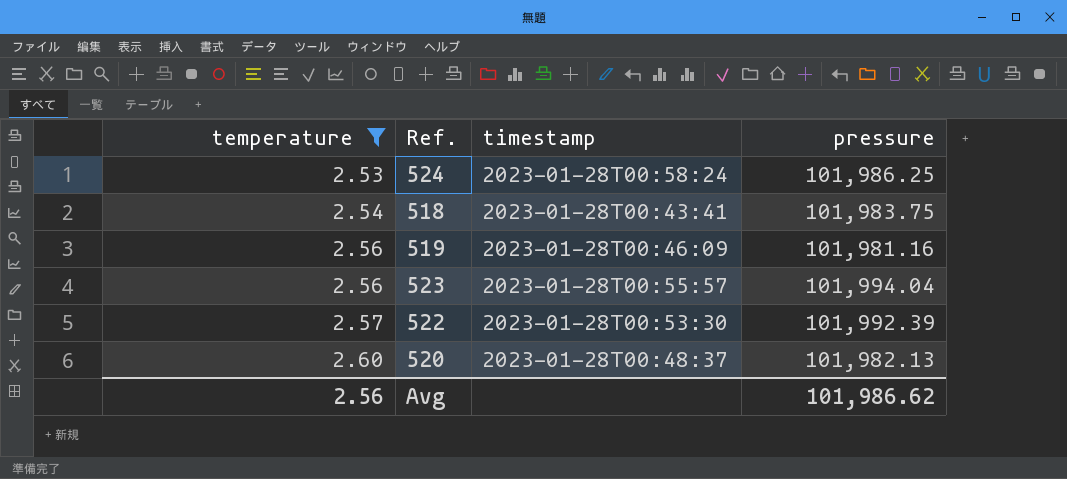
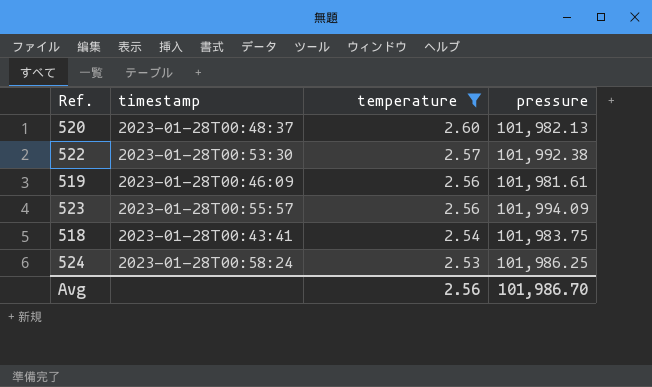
row order: temperature ascending -> temperature descending
column temperature | position: 1 -> 3
522 | pressure: 101,992.39 -> 101,992.38
519 | pressure: 101,981.16 -> 101,981.61
523 | pressure: 101,994.04 -> 101,994.09
Avg | pressure: 101,986.62 -> 101,986.70

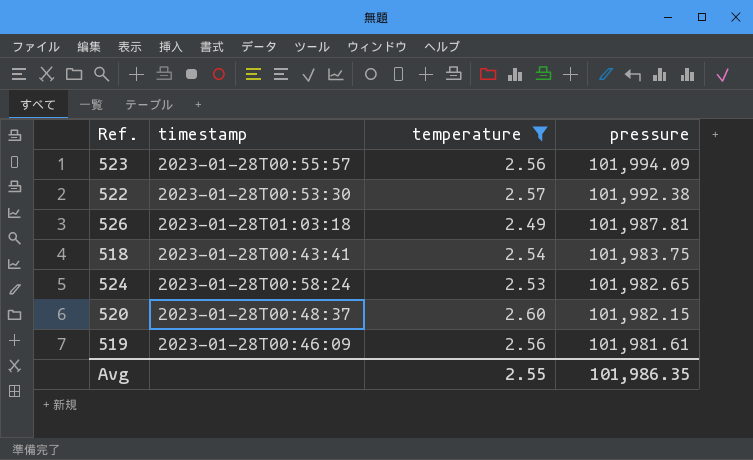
row order: temperature descending -> pressure descending
row 526: none -> 2023-01-28T01:03:18 | 2.49 | 101,987.81
524 | pressure: 101,986.25 -> 101,982.65
520 | pressure: 101,982.13 -> 101,982.15
Avg | temperature: 2.56 -> 2.55
Avg | pressure: 101,986.70 -> 101,986.35

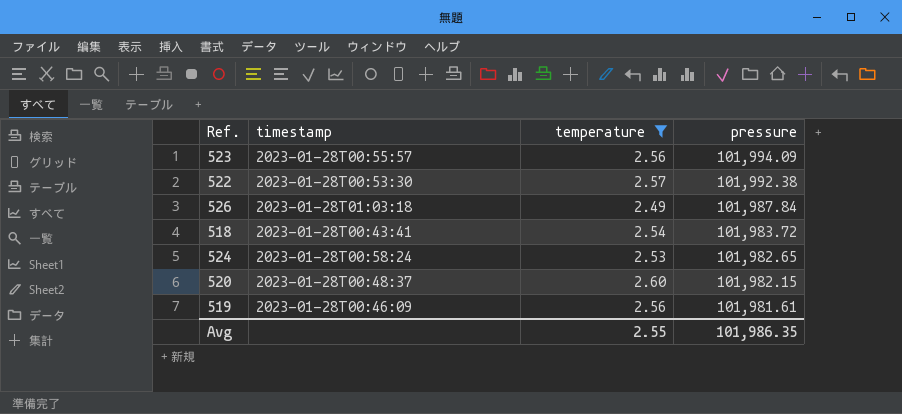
526 | pressure: 101,987.81 -> 101,987.84
518 | pressure: 101,983.75 -> 101,983.72

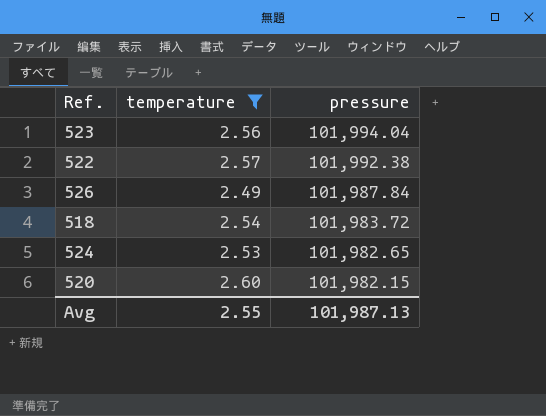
column timestamp | position: 2 -> none
row 519: 2023-01-28T00:46:09 | 2.56 | 101,981.61 -> none
523 | pressure: 101,994.09 -> 101,994.04
Avg | pressure: 101,986.35 -> 101,987.13

